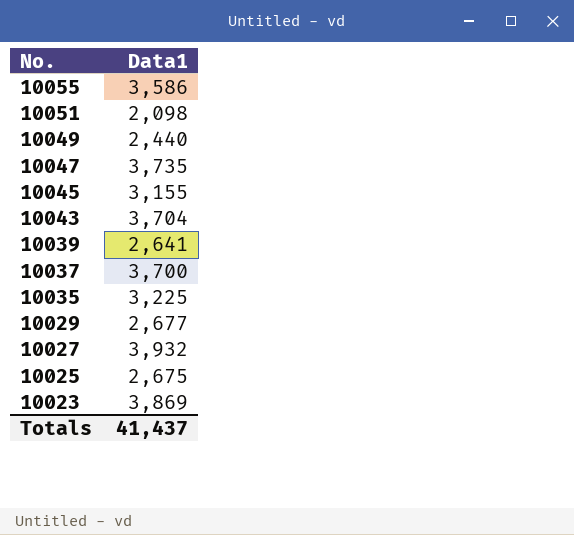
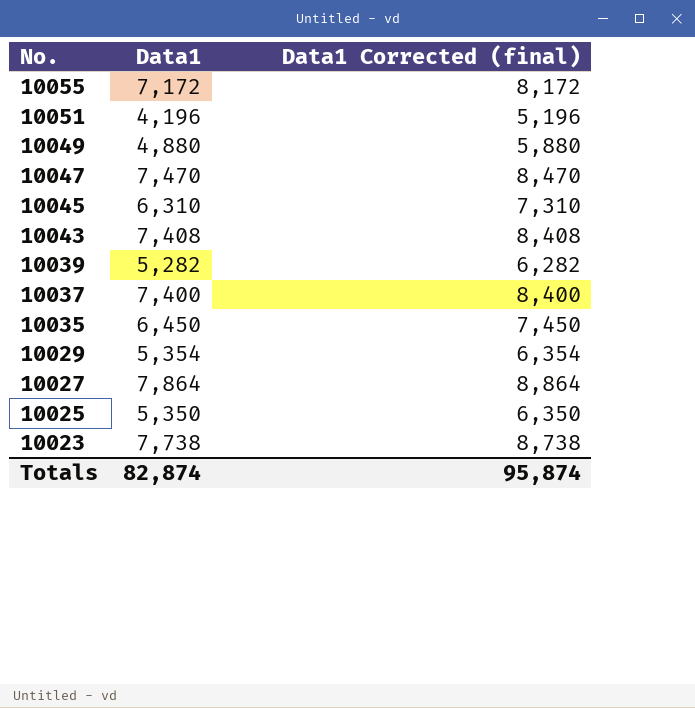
column Data1 Corrected (final) | formula: none -> [Data1] + 1000
10055 | Data1: 3,586 -> 7,172
10051 | Data1: 2,098 -> 4,196
10049 | Data1: 2,440 -> 4,880
10047 | Data1: 3,735 -> 7,470
10045 | Data1: 3,155 -> 6,310
10043 | Data1: 3,704 -> 7,408
10039 | Data1: 2,641 -> 5,282
10037 | Data1: 3,700 -> 7,400
10035 | Data1: 3,225 -> 6,450
10029 | Data1: 2,677 -> 5,354
10027 | Data1: 3,932 -> 7,864
10025 | Data1: 2,675 -> 5,350
10023 | Data1: 3,869 -> 7,738
Totals | Data1: 41,437 -> 82,874

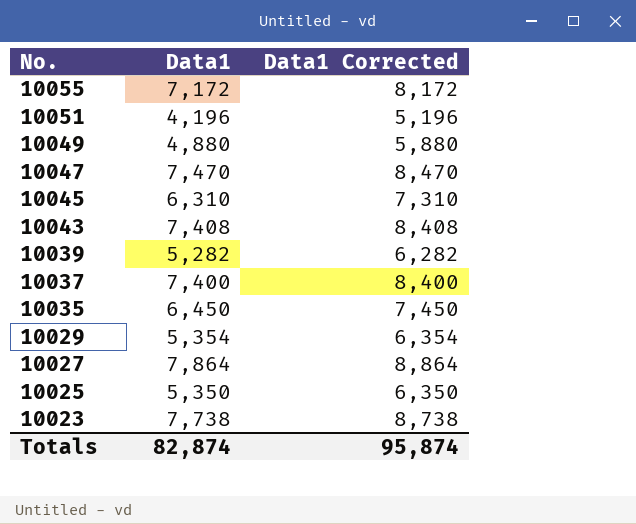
column name: Data1 Corrected (final) -> Data1 Corrected

